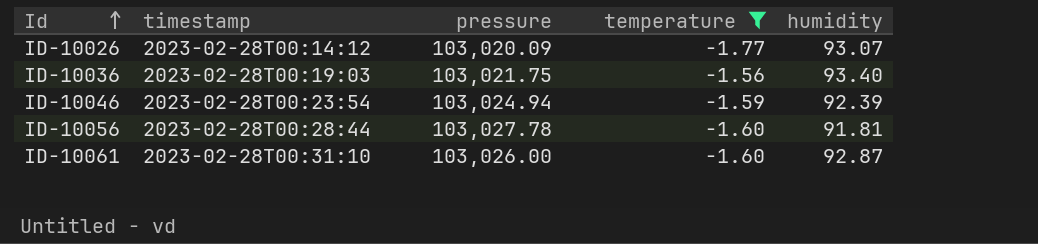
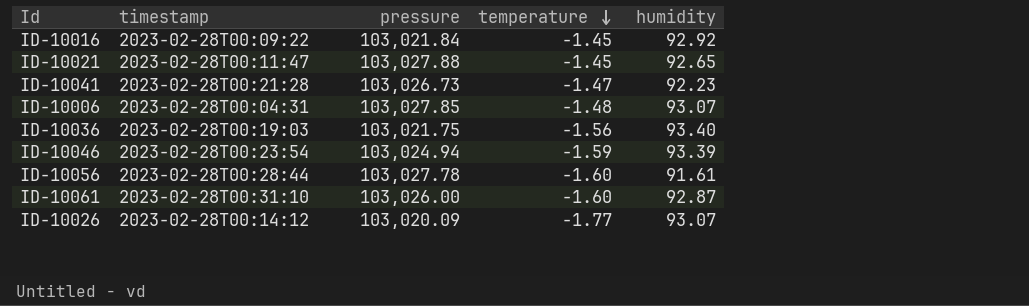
filter: temperature <= -1.56 -> none
row order: Id ascending -> temperature descending
ID-10046 | humidity: 92.39 -> 93.39
ID-10056 | humidity: 91.81 -> 91.61

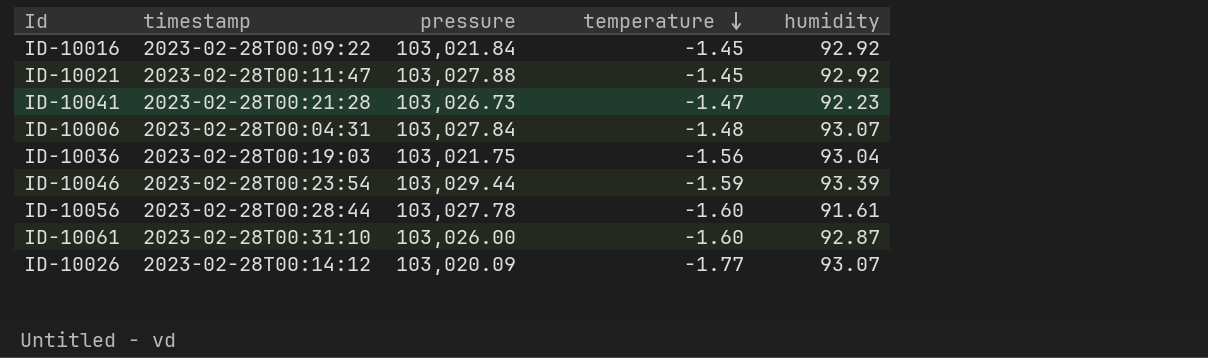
ID-10021 | humidity: 92.65 -> 92.92
ID-10006 | pressure: 103,027.85 -> 103,027.84
ID-10036 | humidity: 93.40 -> 93.04
ID-10046 | pressure: 103,024.94 -> 103,029.44

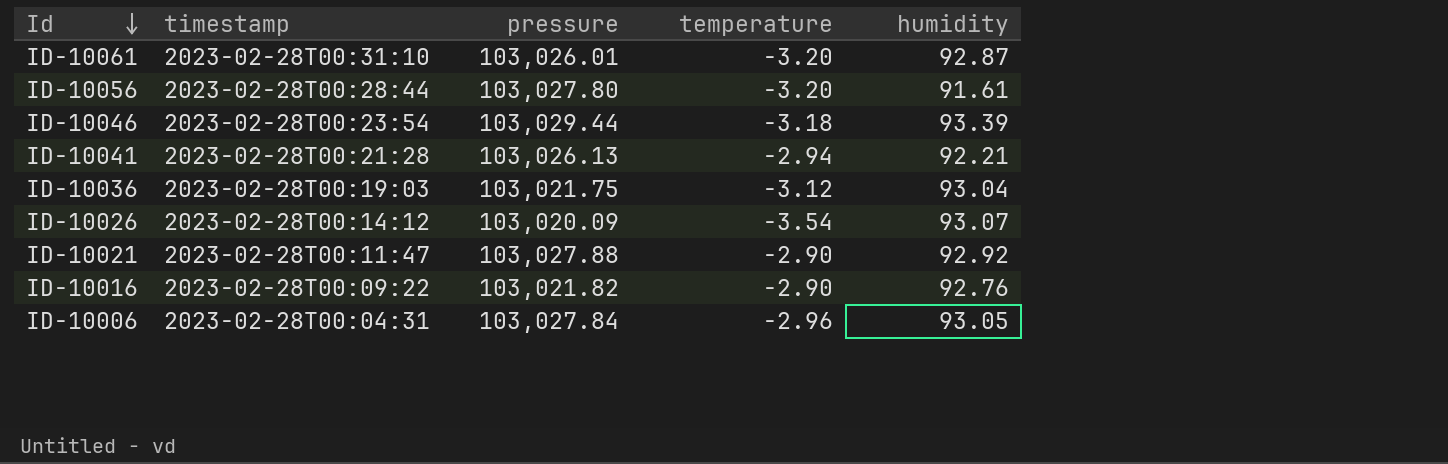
row order: temperature descending -> Id descending
ID-10061 | pressure: 103,026.00 -> 103,026.01
ID-10061 | temperature: -1.60 -> -3.20
ID-10056 | pressure: 103,027.78 -> 103,027.80
ID-10056 | temperature: -1.60 -> -3.20
ID-10046 | temperature: -1.59 -> -3.18
ID-10041 | pressure: 103,026.73 -> 103,026.13
ID-10041 | temperature: -1.47 -> -2.94
ID-10041 | humidity: 92.23 -> 92.21
ID-10036 | temperature: -1.56 -> -3.12
ID-10026 | temperature: -1.77 -> -3.54
ID-10021 | temperature: -1.45 -> -2.90
ID-10016 | pressure: 103,021.84 -> 103,021.82
ID-10016 | temperature: -1.45 -> -2.90
ID-10016 | humidity: 92.92 -> 92.76
ID-10006 | temperature: -1.48 -> -2.96
ID-10006 | humidity: 93.07 -> 93.05

